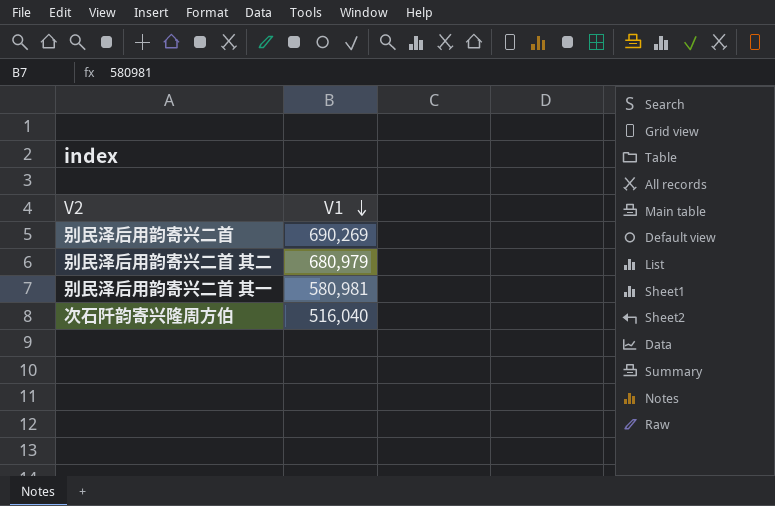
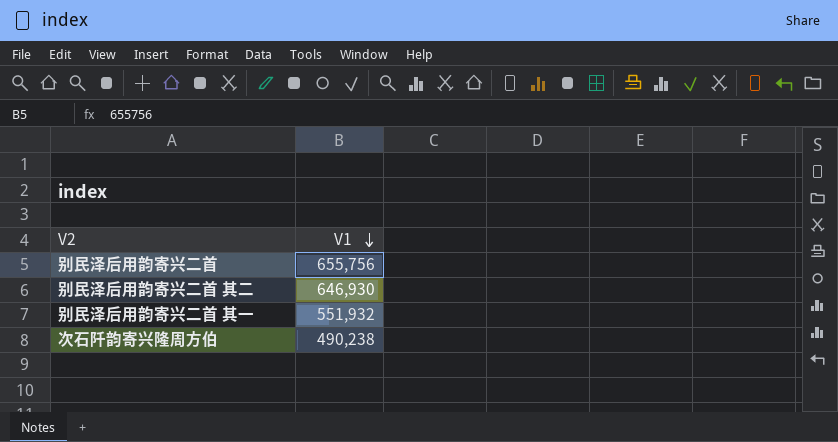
别民泽后用韵寄兴二首 | V1: 690,269 -> 655,756
别民泽后用韵寄兴二首 其二 | V1: 680,979 -> 646,930
别民泽后用韵寄兴二首 其一 | V1: 580,981 -> 551,932
次石阡韵寄兴隆周方伯 | V1: 516,040 -> 490,238

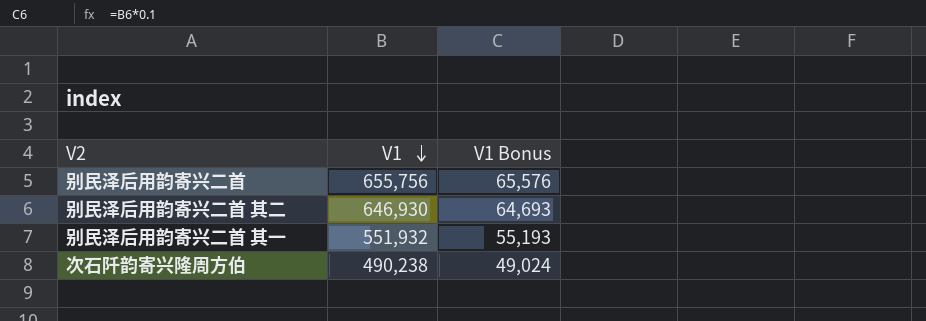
column V1 Bonus | formula: none -> [V1] * 0.1

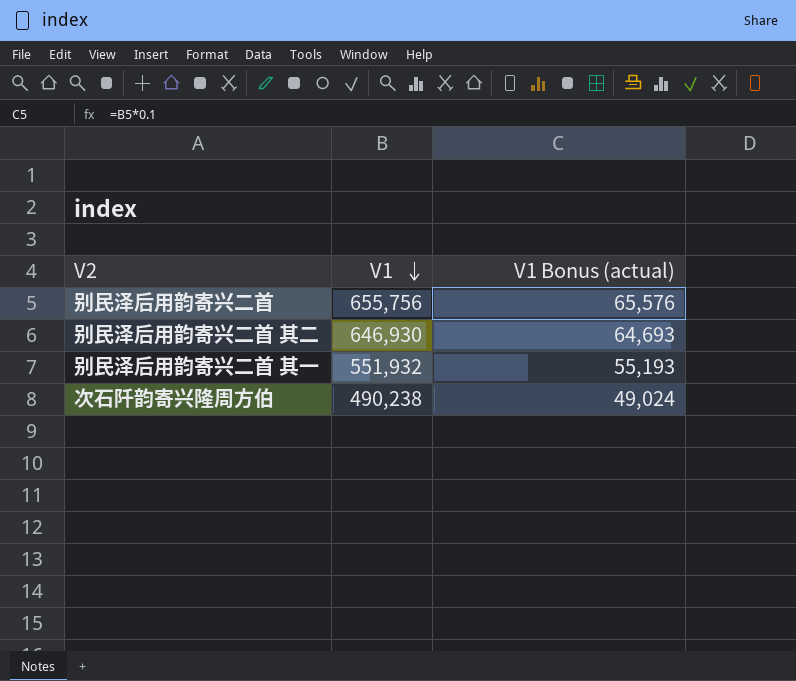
column name: V1 Bonus -> V1 Bonus (actual)

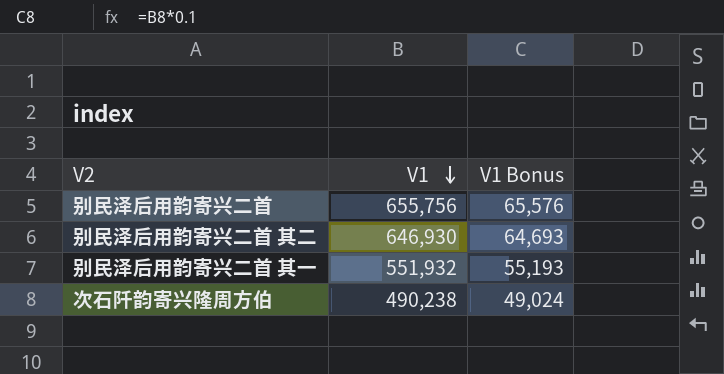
column name: V1 Bonus (actual) -> V1 Bonus

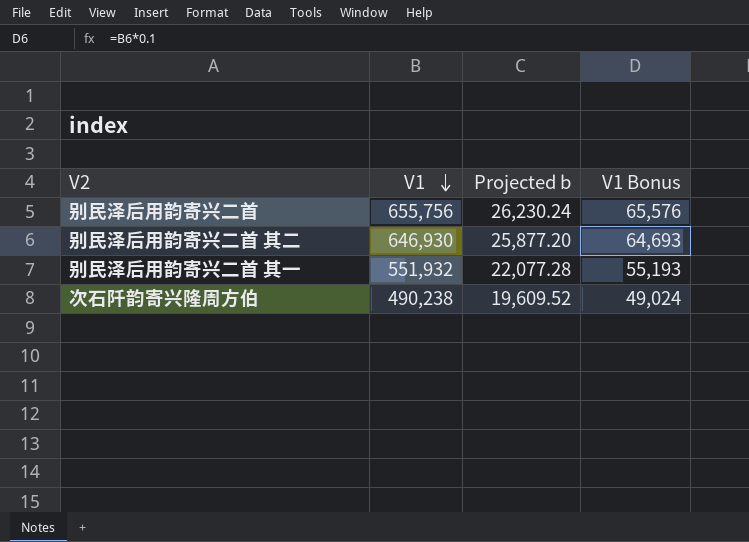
column Projected b | formula: none -> [V1] * 0.04

